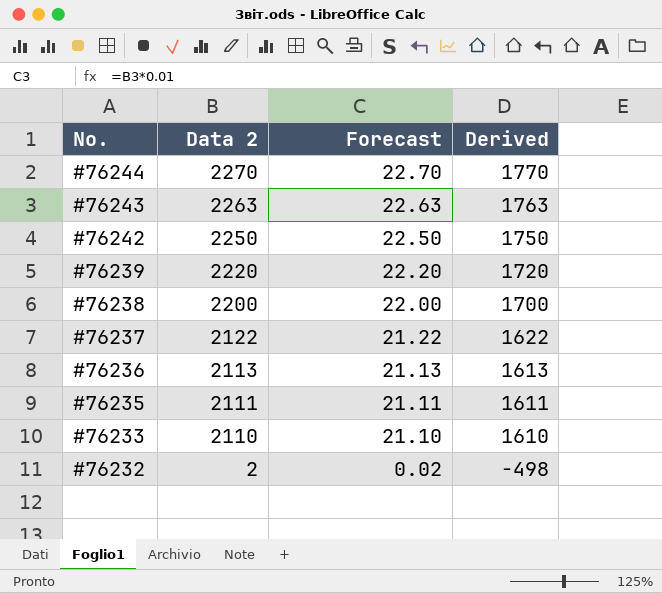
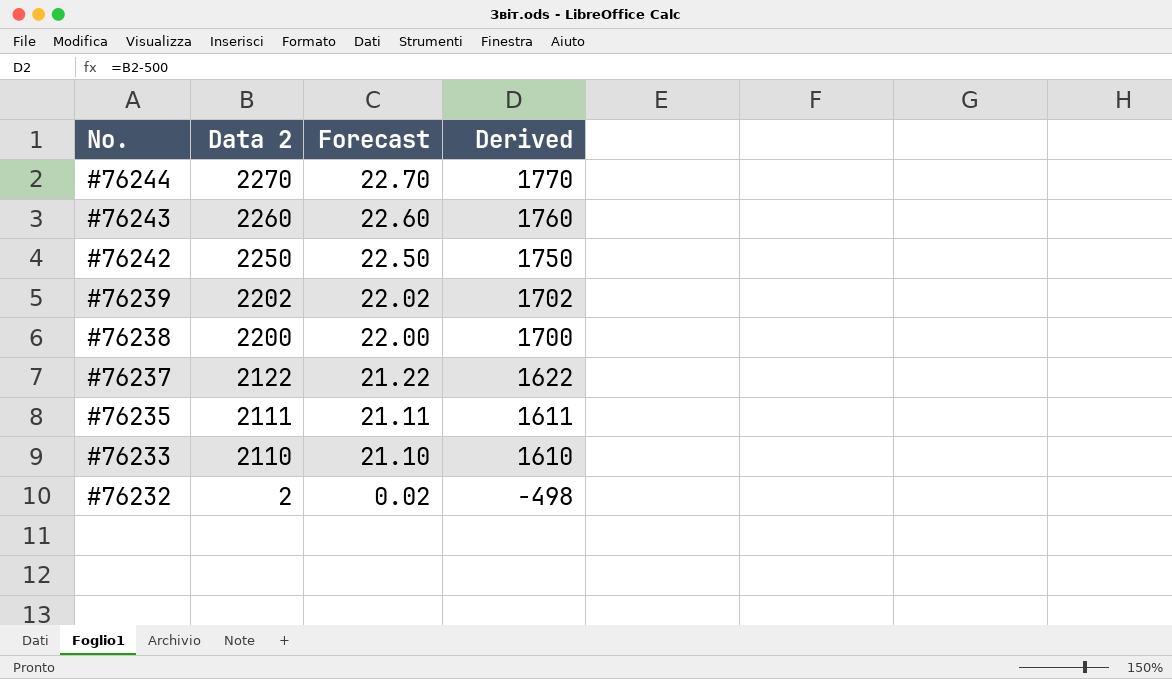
row #76236: 2113 | 21.13 | 1613 -> none
#76243 | Data 2: 2263 -> 2260
#76243 | Forecast: 22.63 -> 22.60
#76243 | Derived: 1763 -> 1760
#76239 | Data 2: 2220 -> 2202
#76239 | Forecast: 22.20 -> 22.02
#76239 | Derived: 1720 -> 1702

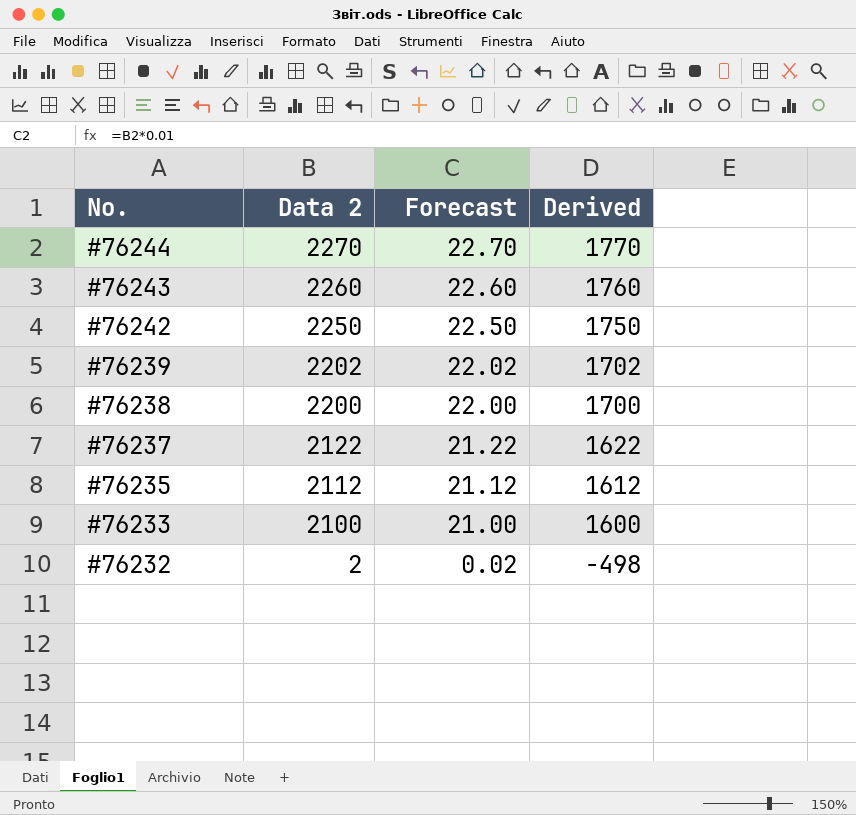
#76235 | Data 2: 2111 -> 2112
#76235 | Forecast: 21.11 -> 21.12
#76235 | Derived: 1611 -> 1612
#76233 | Data 2: 2110 -> 2100
#76233 | Forecast: 21.10 -> 21.00
#76233 | Derived: 1610 -> 1600

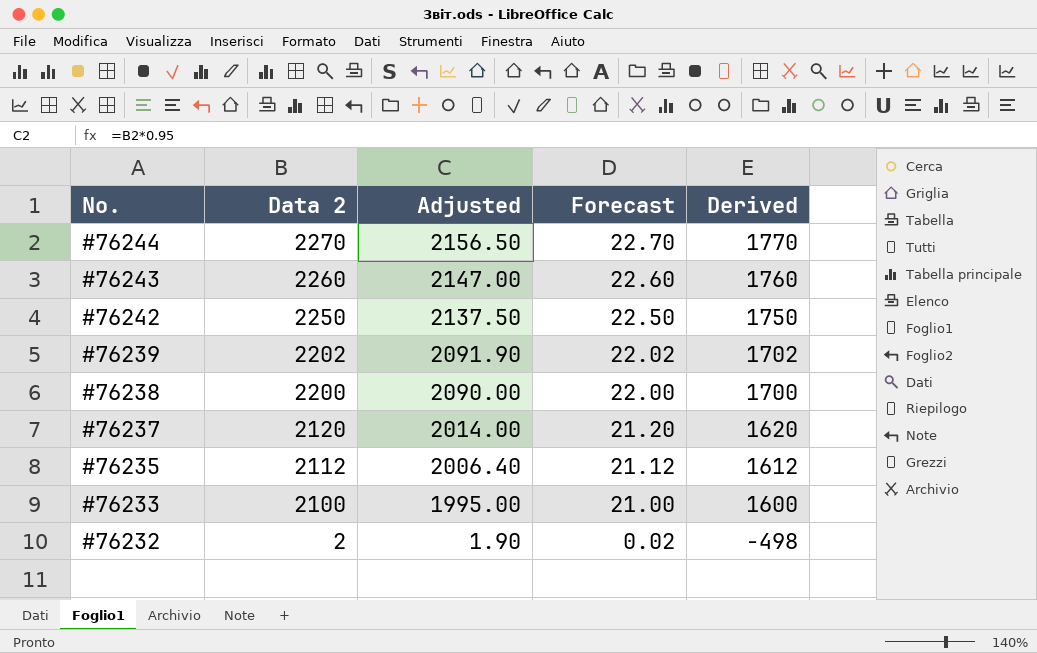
column Adjusted | formula: none -> [Data 2] * 0.95
#76237 | Data 2: 2122 -> 2120
#76237 | Forecast: 21.22 -> 21.20
#76237 | Derived: 1622 -> 1620

